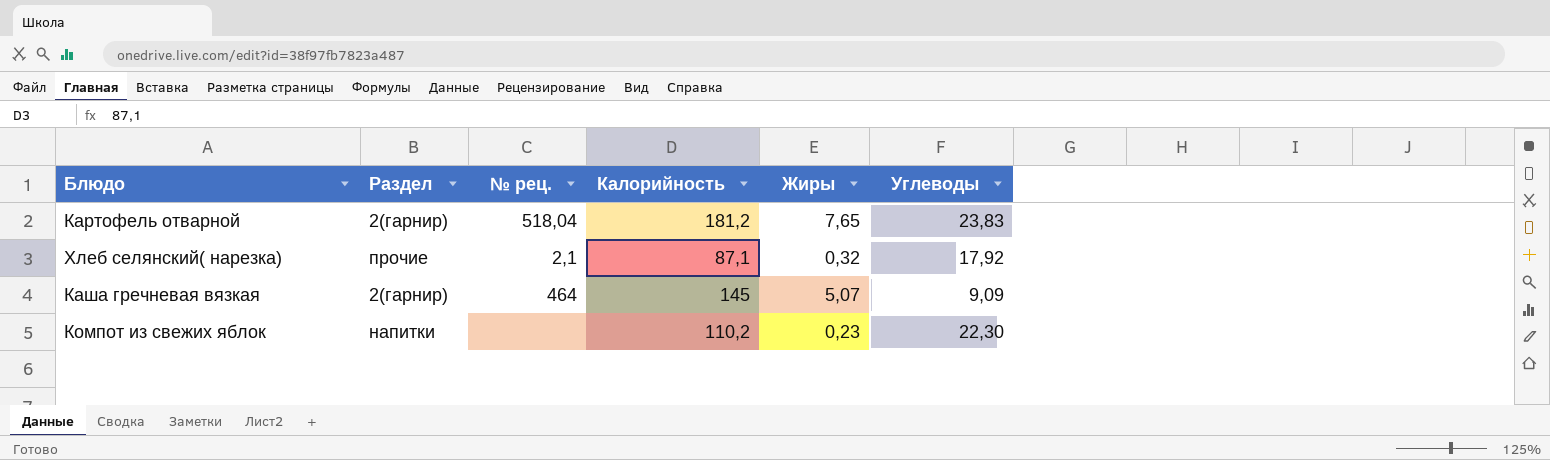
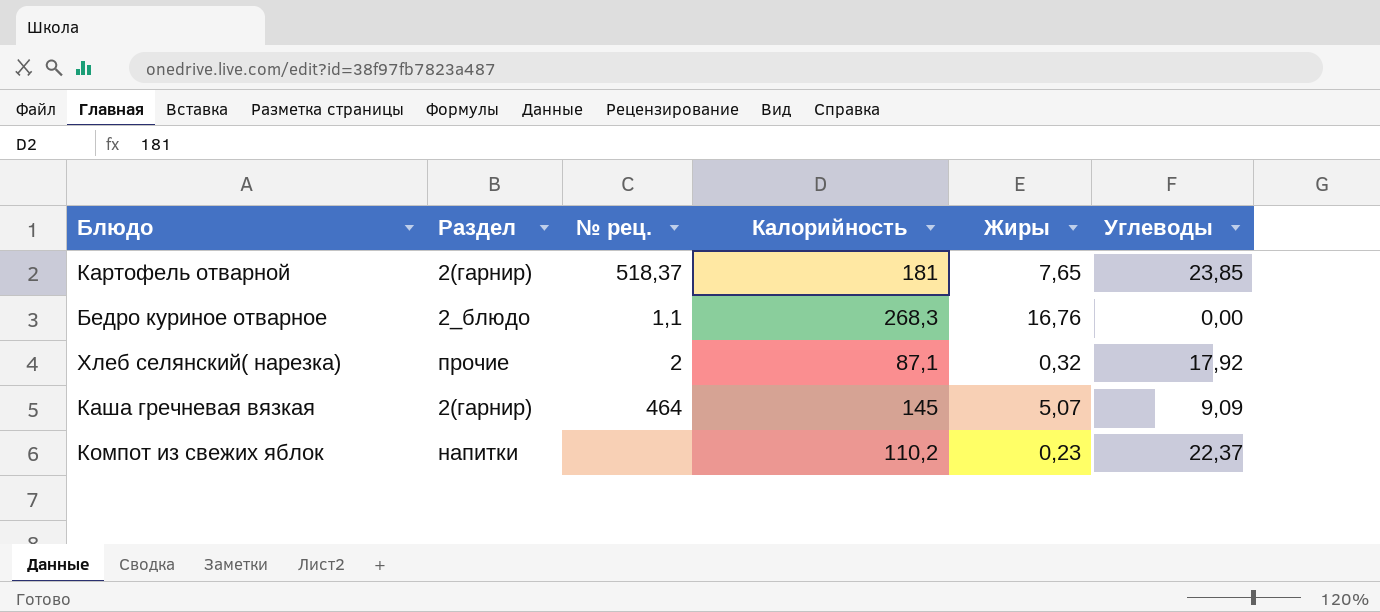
Картофель отварной | № рец.: 518,04 -> 518,37
Картофель отварной | Калорийность: 181,2 -> 181
Картофель отварной | Углеводы: 23,83 -> 23,85
row Бедро куриное отварное: none -> 2_блюдо | 1,1 | 268,3 | 16,76 | 0,00
Хлеб селянский( нарезка) | № рец.: 2,1 -> 2
Компот из свежих яблок | Углеводы: 22,30 -> 22,37

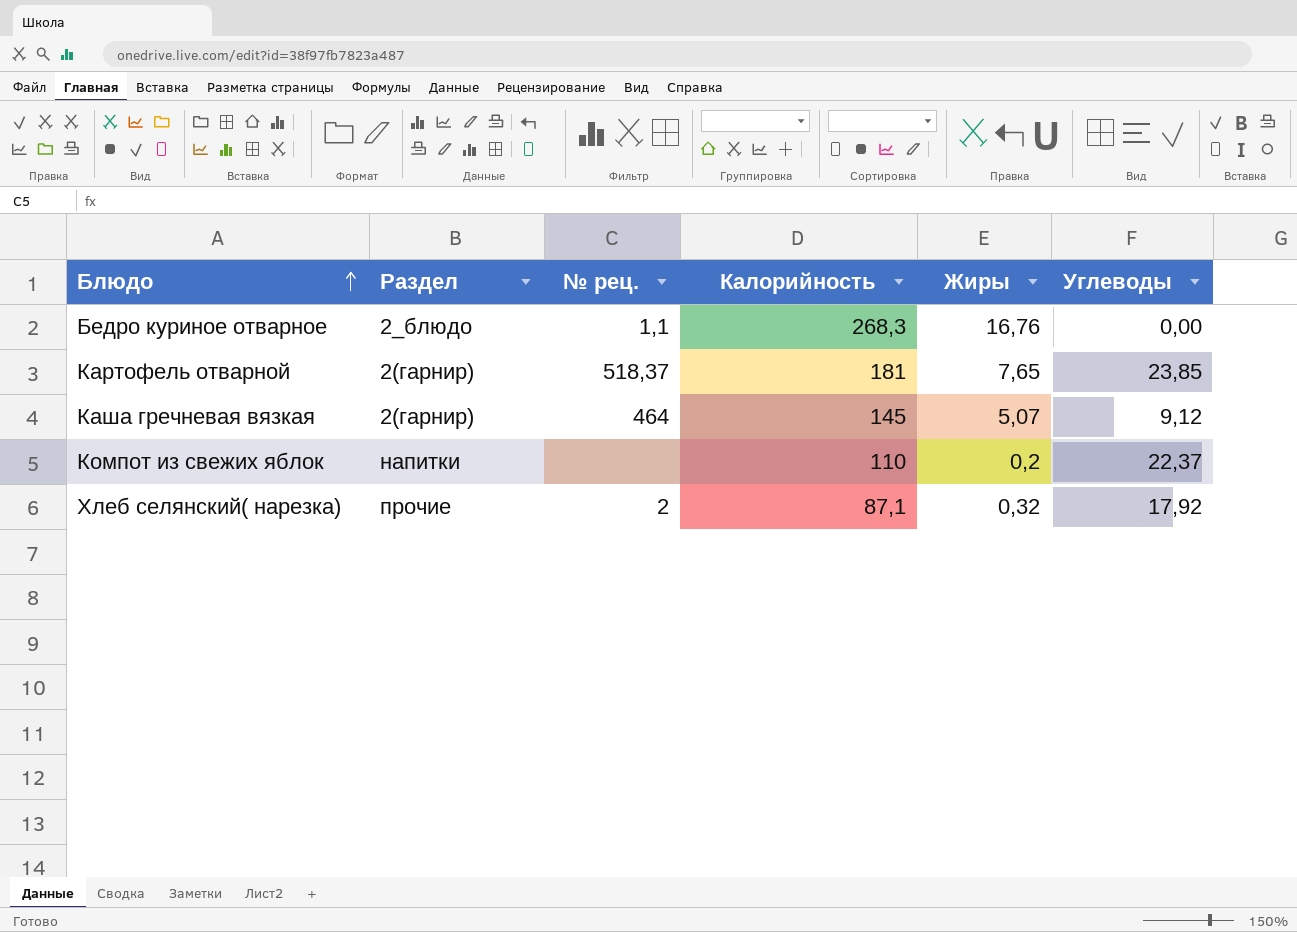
row order: none -> Блюдо ascending
Каша гречневая вязкая | Углеводы: 9,09 -> 9,12
Компот из свежих яблок | Калорийность: 110,2 -> 110
Компот из свежих яблок | Жиры: 0,23 -> 0,2

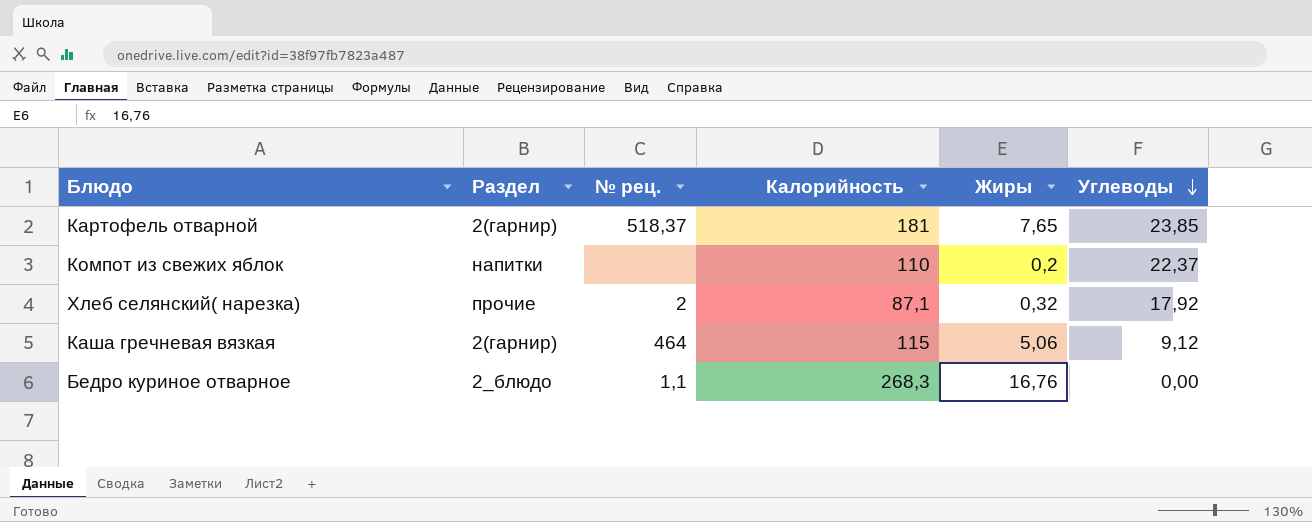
row order: Блюдо ascending -> Углеводы descending
Каша гречневая вязкая | Калорийность: 145 -> 115
Каша гречневая вязкая | Жиры: 5,07 -> 5,06

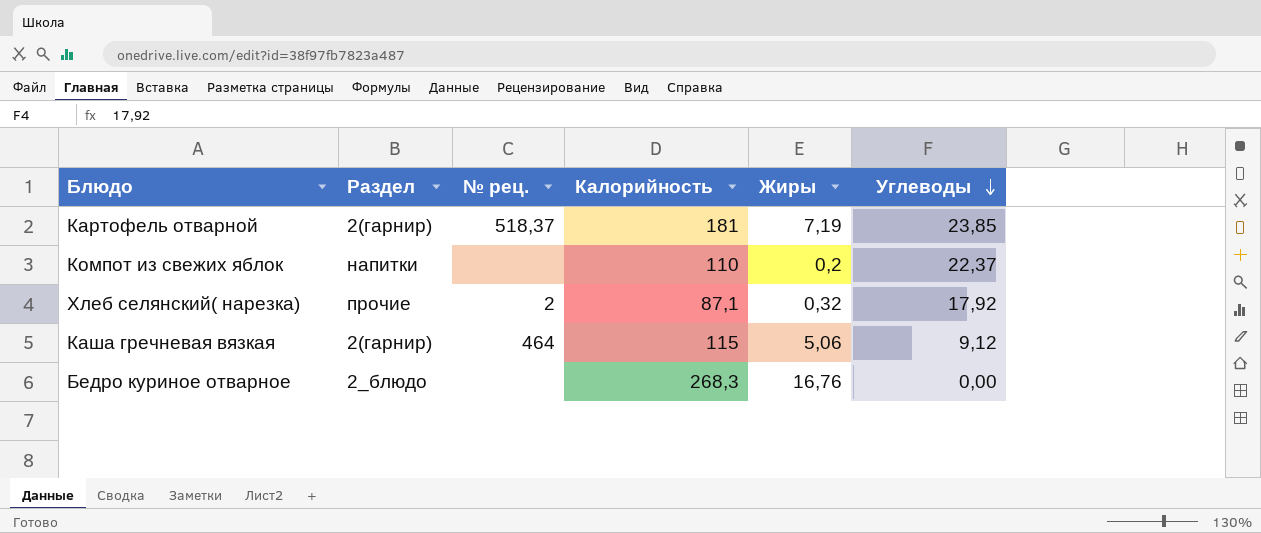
Картофель отварной | Жиры: 7,65 -> 7,19
Бедро куриное отварное | № рец.: 1,1 -> none

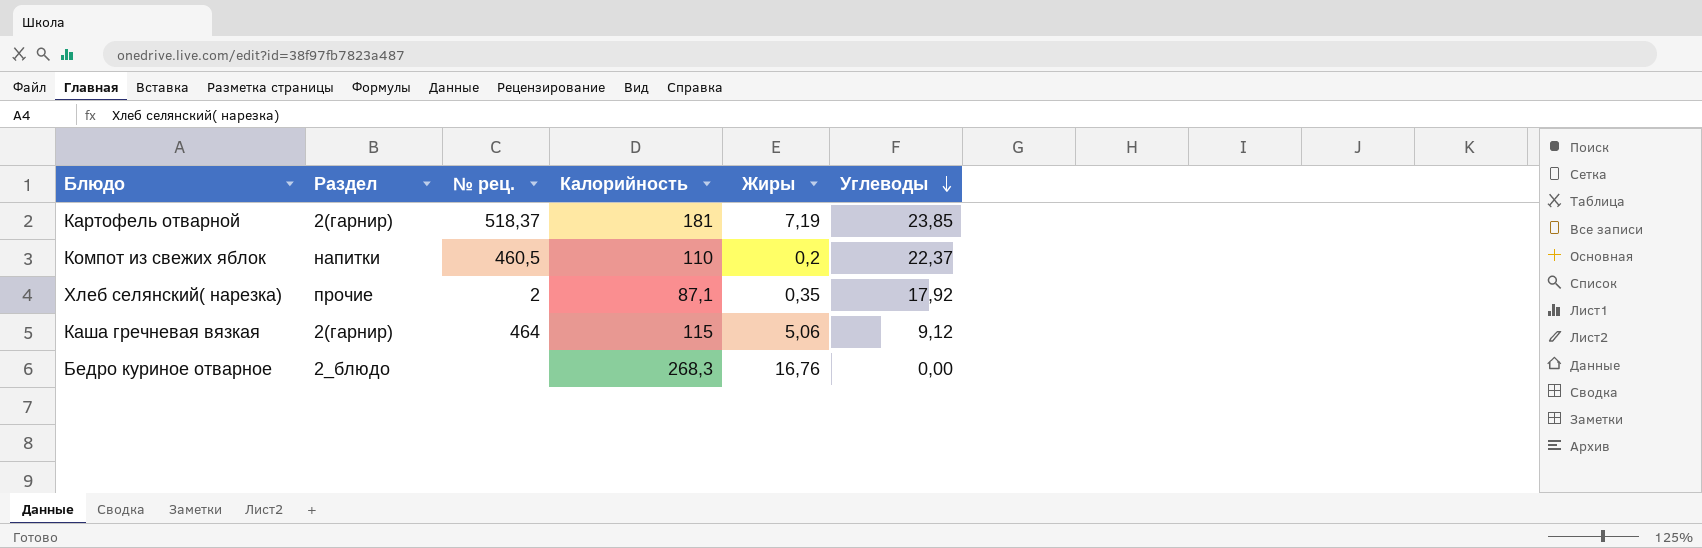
Компот из свежих яблок | № рец.: none -> 460,5
Хлеб селянский( нарезка) | Жиры: 0,32 -> 0,35

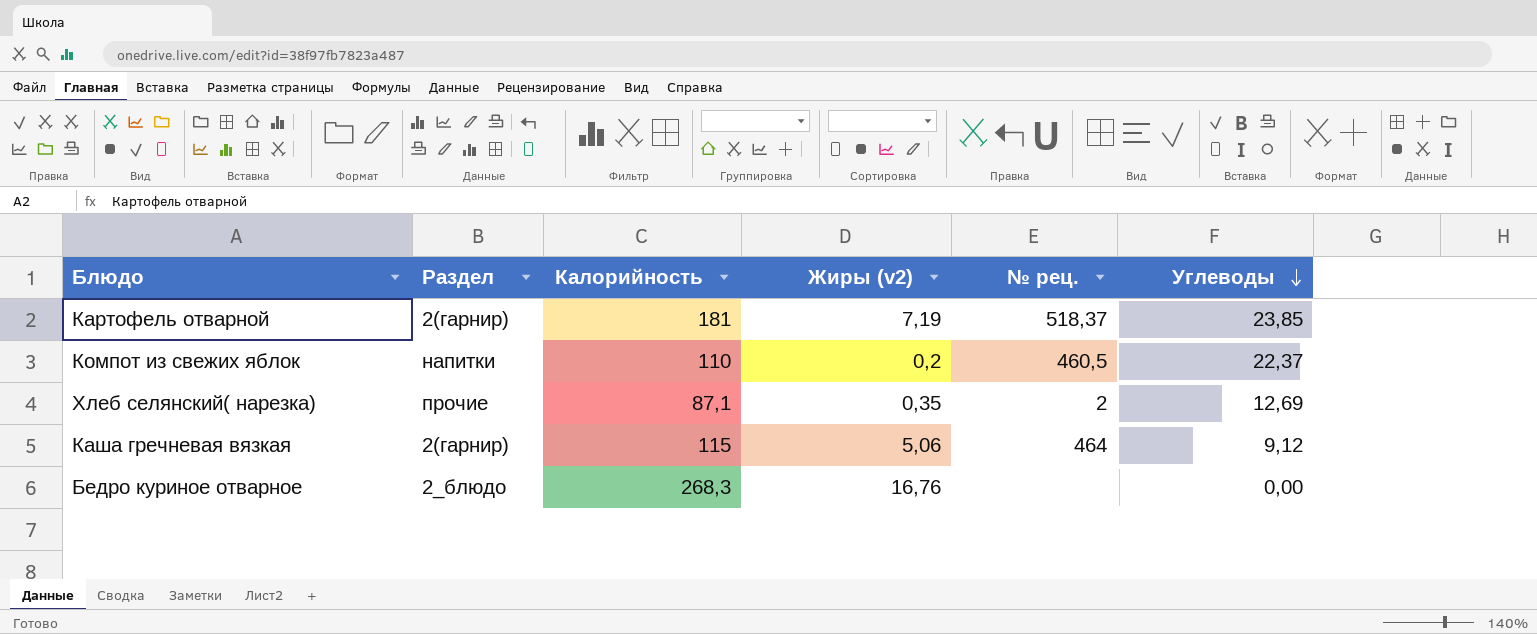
column name: Жиры -> Жиры (v2)
column № рец. | position: 3 -> 5
Хлеб селянский( нарезка) | Углеводы: 17,92 -> 12,69

